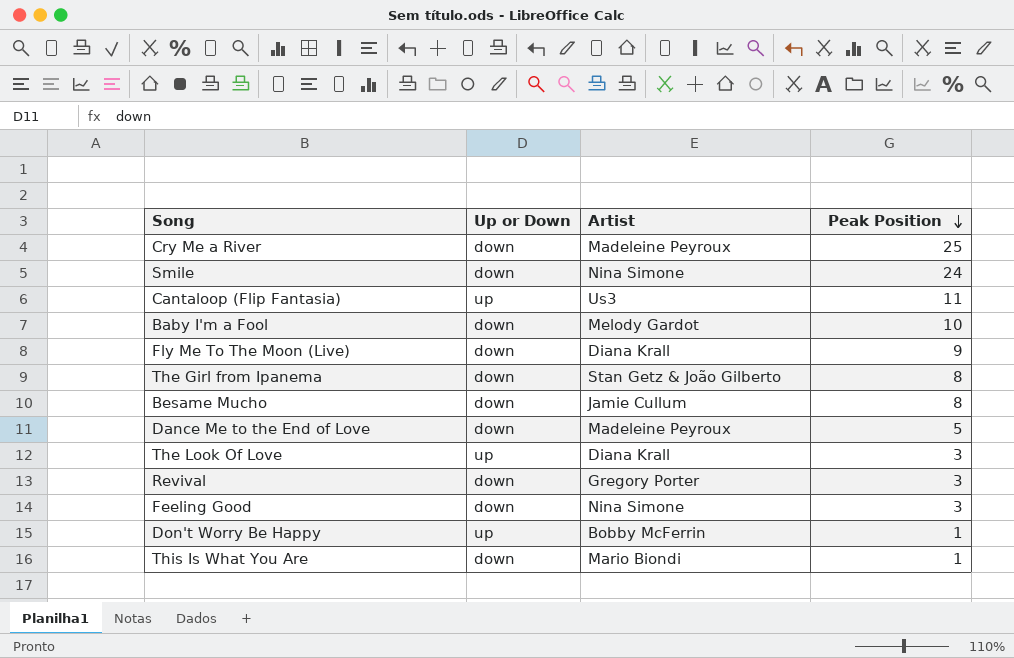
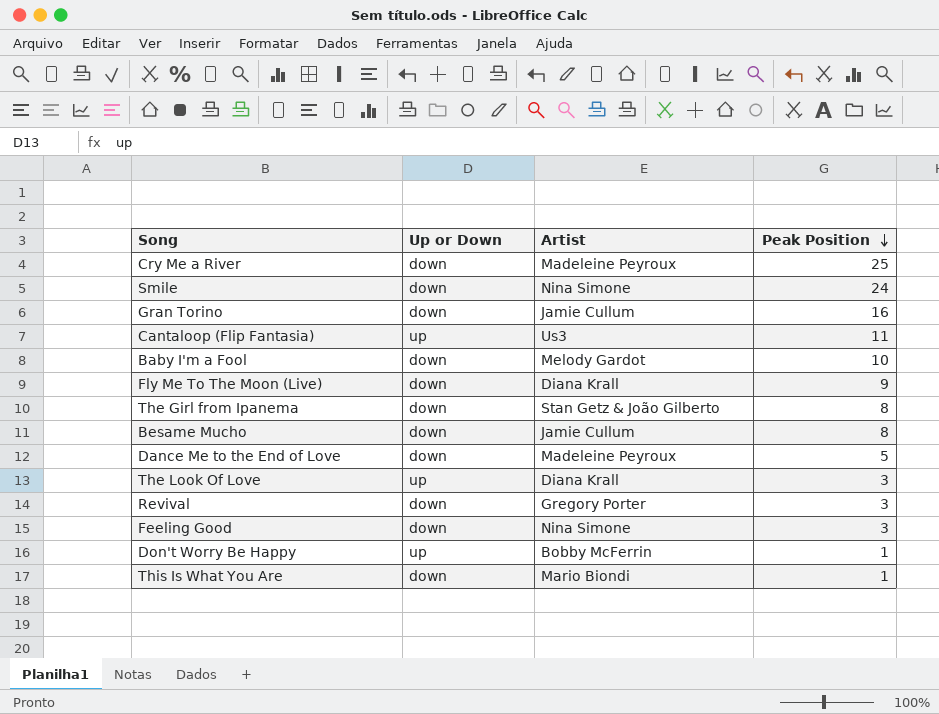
row Gran Torino: none -> down | Jamie Cullum | 16

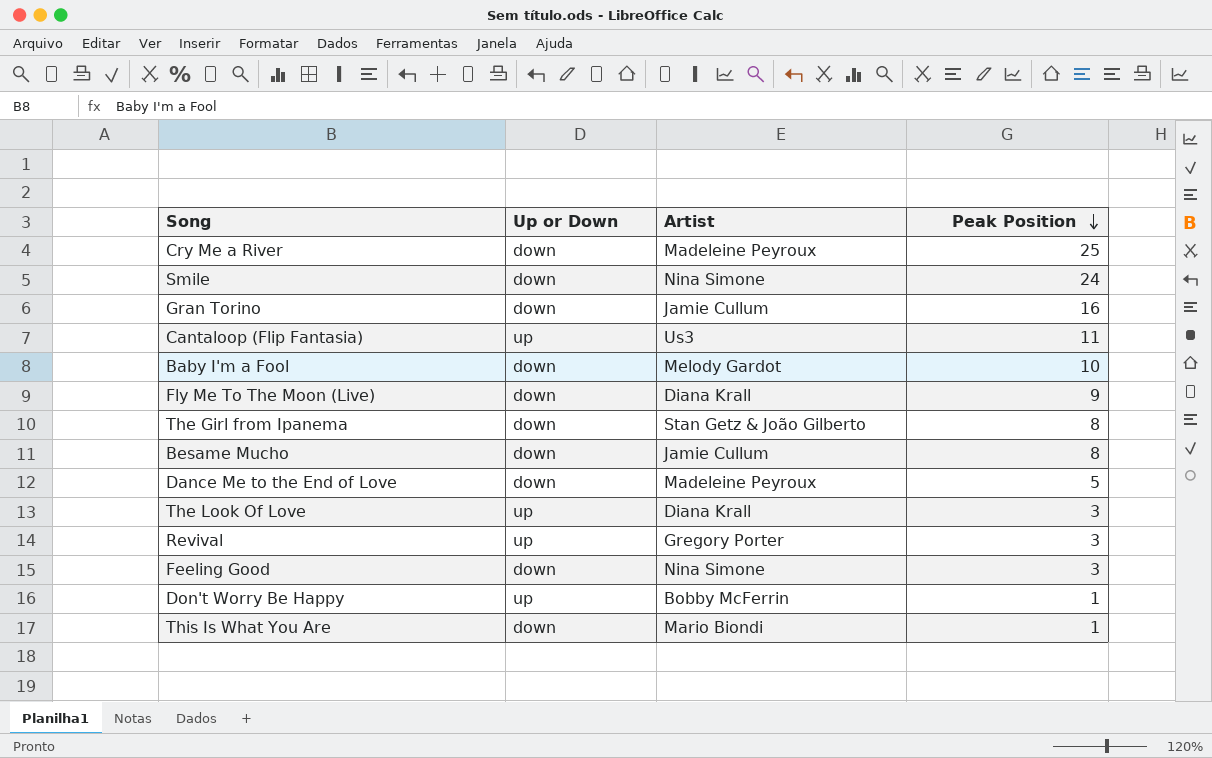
Revival | Up or Down: down -> up

